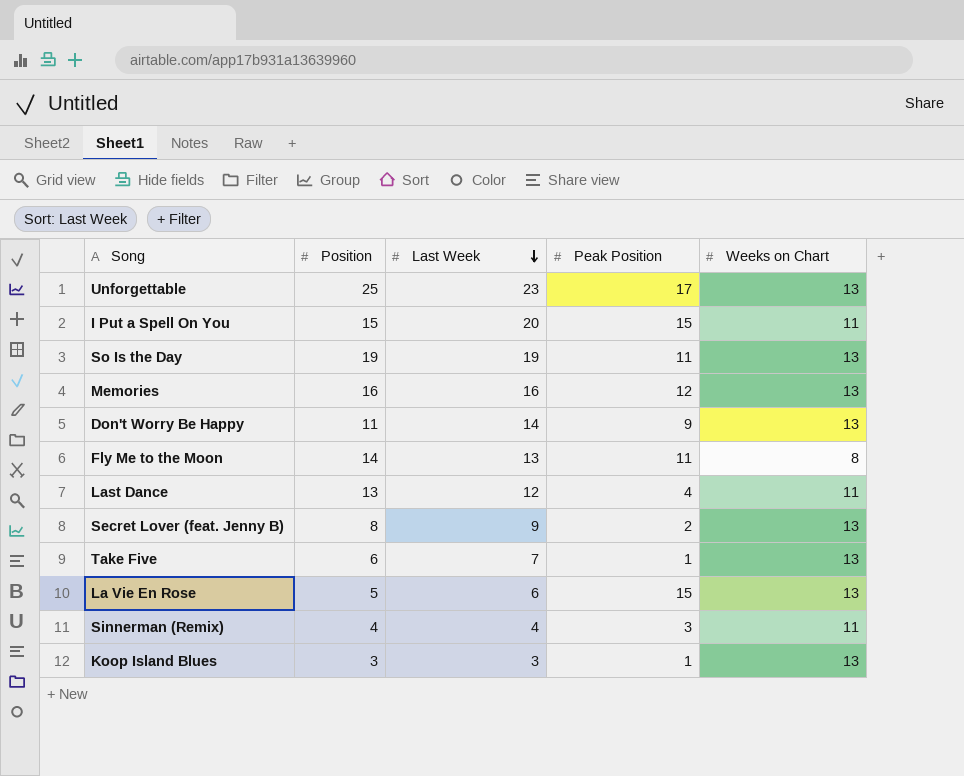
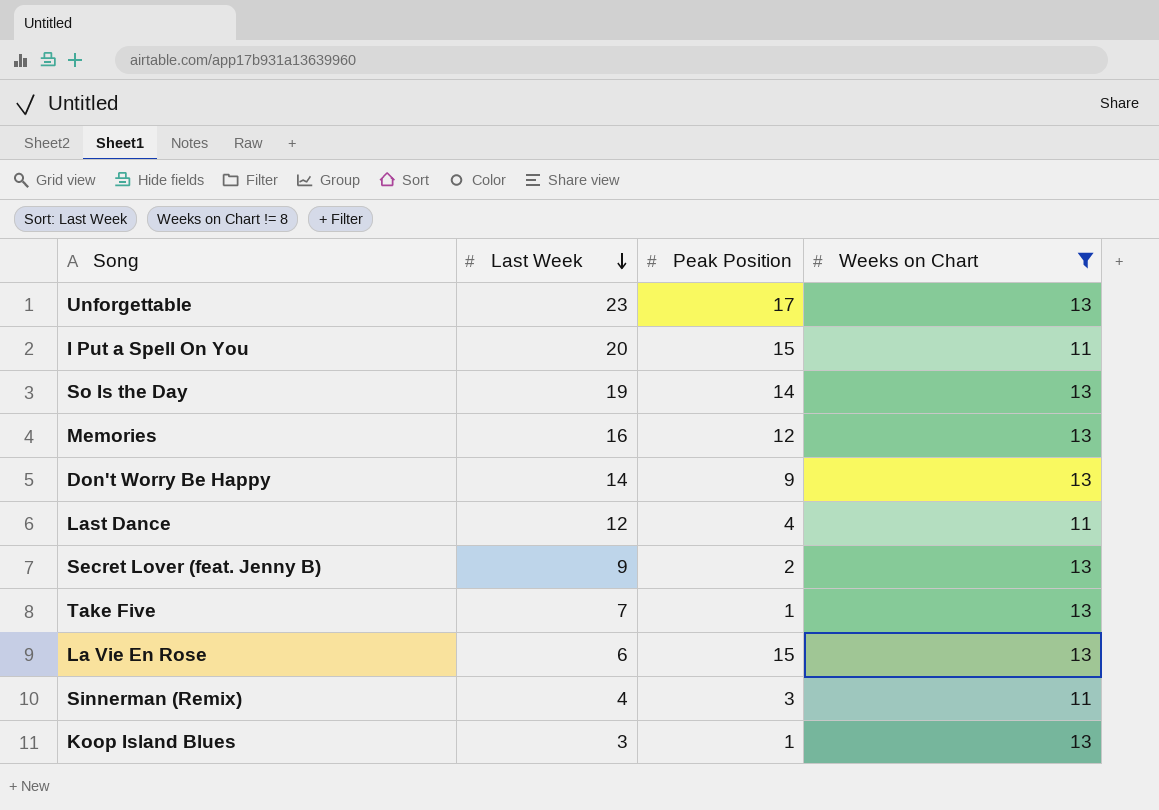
filter: none -> Weeks on Chart != 8
column Position | position: 2 -> none
So Is the Day | Peak Position: 11 -> 14

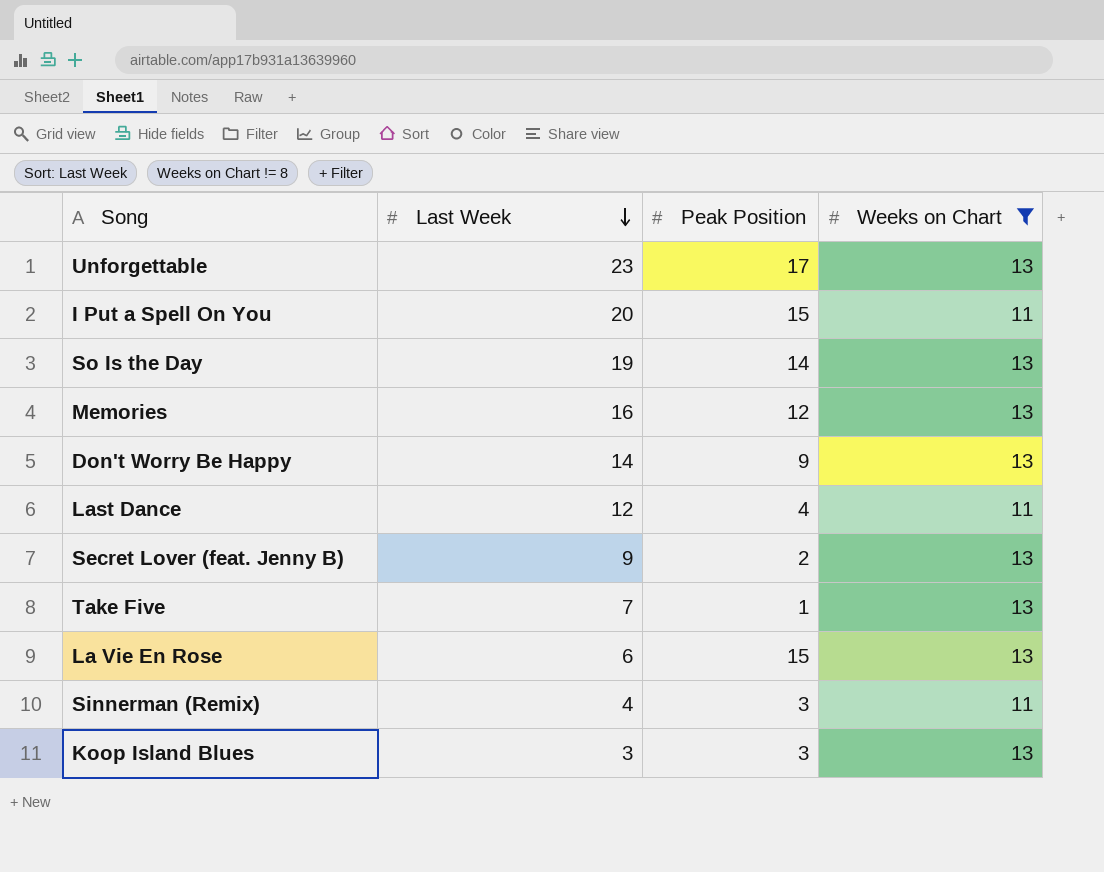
Koop Island Blues | Peak Position: 1 -> 3

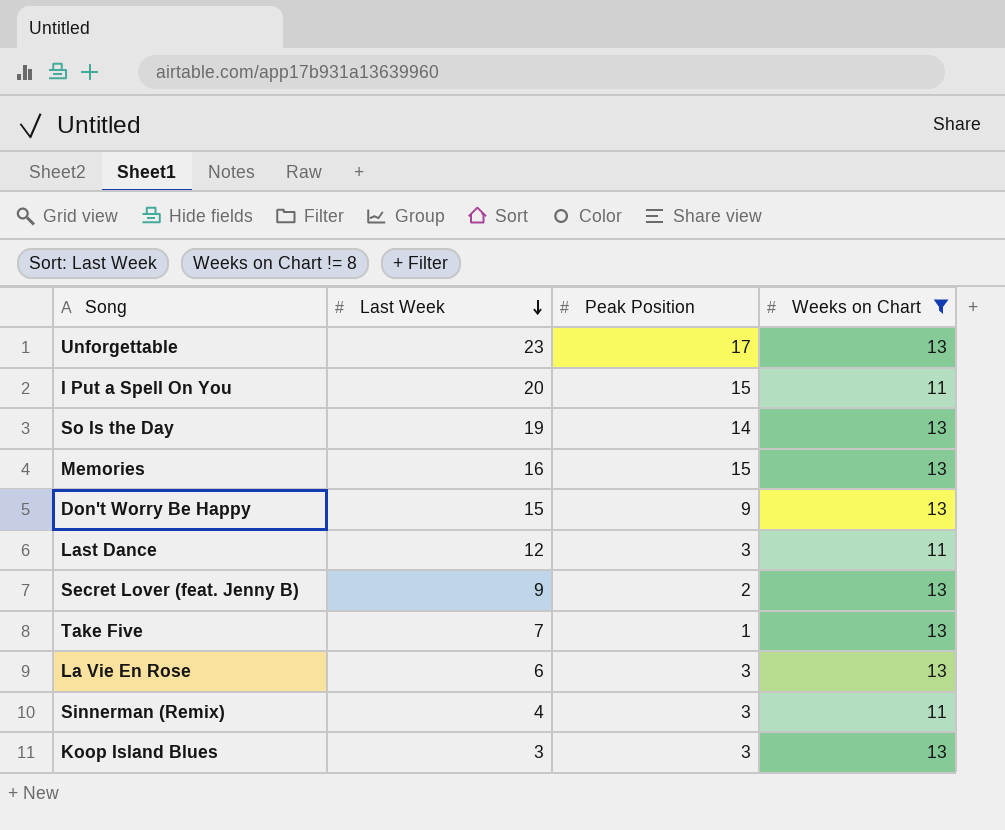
Memories | Peak Position: 12 -> 15
Don't Worry Be Happy | Last Week: 14 -> 15
Last Dance | Peak Position: 4 -> 3
La Vie En Rose | Peak Position: 15 -> 3

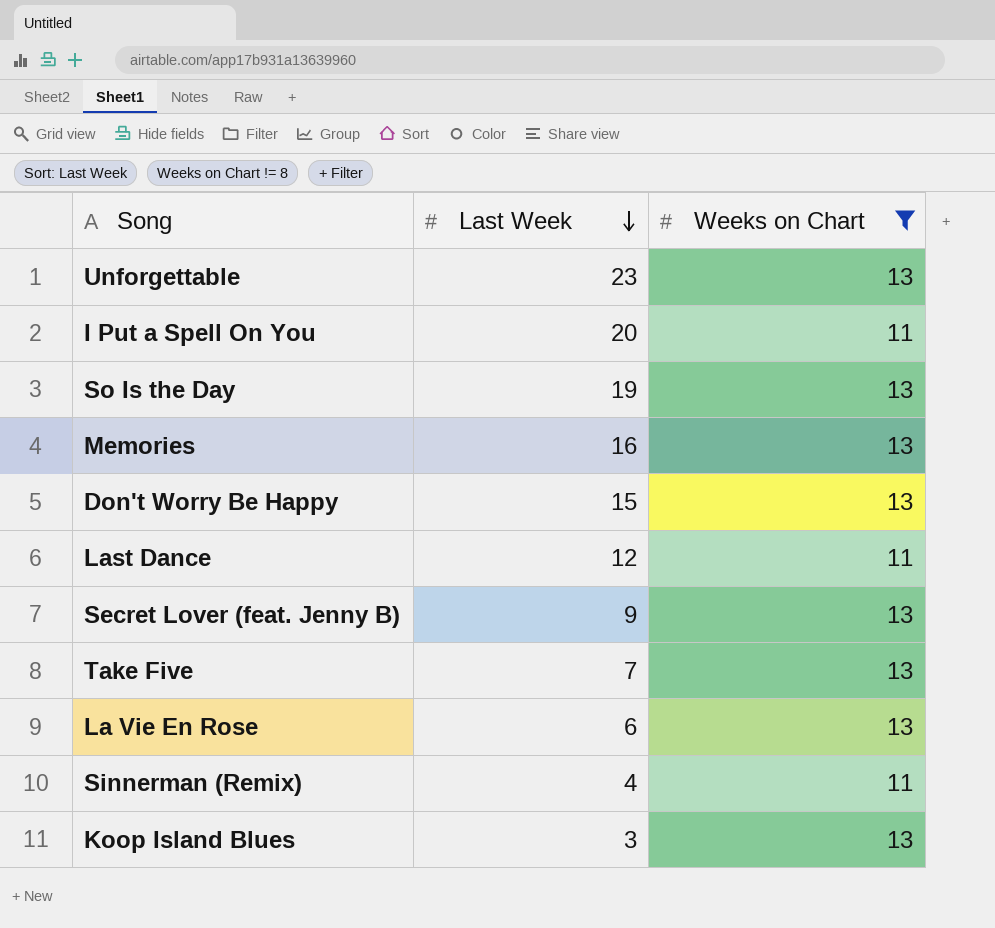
column Peak Position | position: 3 -> none

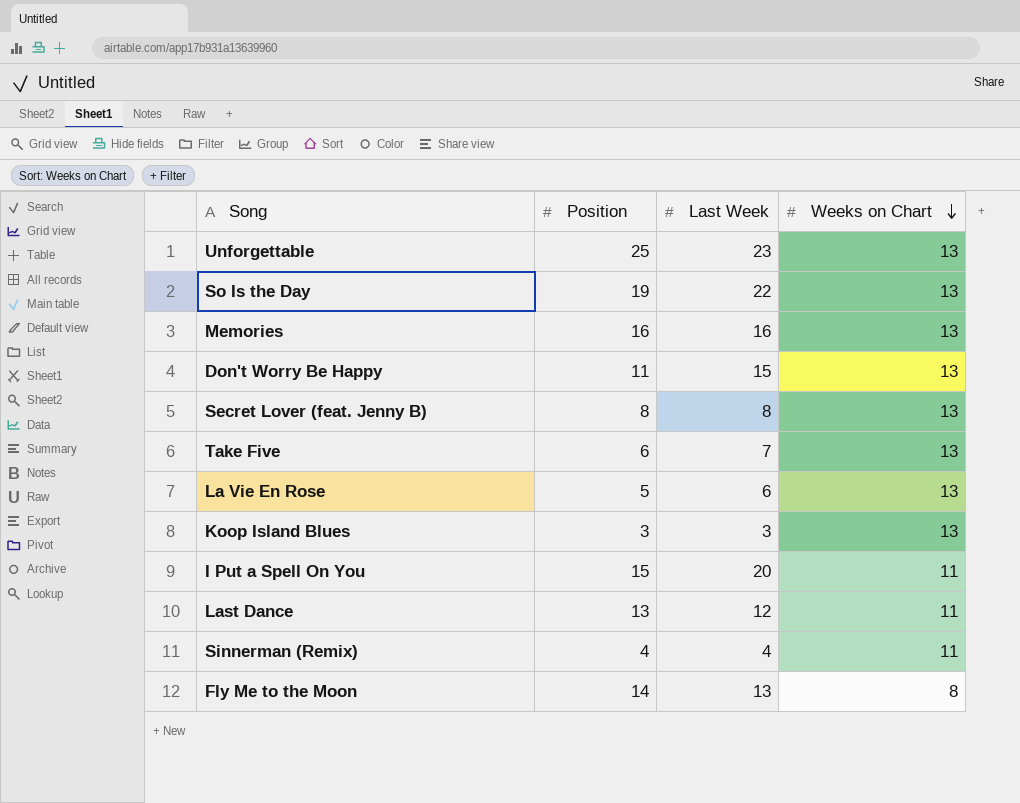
filter: Weeks on Chart != 8 -> none
row order: Last Week descending -> Weeks on Chart descending
column Position | position: none -> 2
So Is the Day | Last Week: 19 -> 22
Secret Lover (feat. Jenny B) | Last Week: 9 -> 8

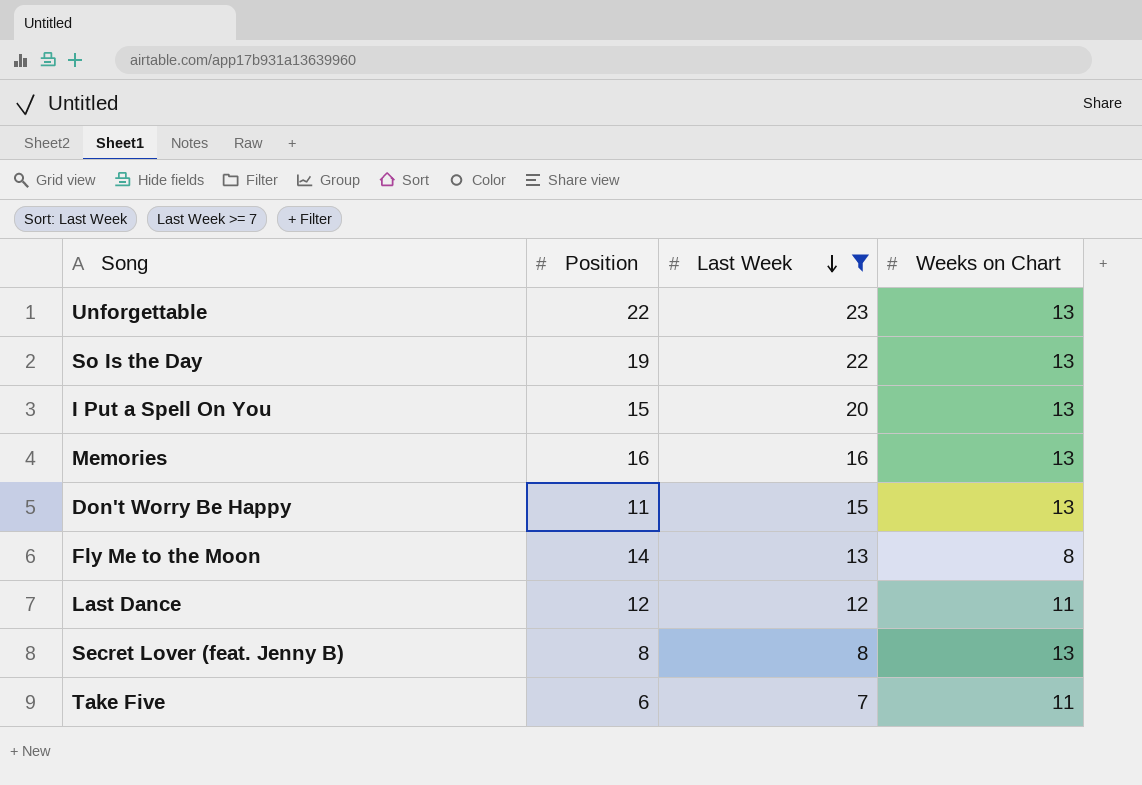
filter: none -> Last Week >= 7
row order: Weeks on Chart descending -> Last Week descending
Unforgettable | Position: 25 -> 22
I Put a Spell On You | Weeks on Chart: 11 -> 13
Last Dance | Position: 13 -> 12
Take Five | Weeks on Chart: 13 -> 11

